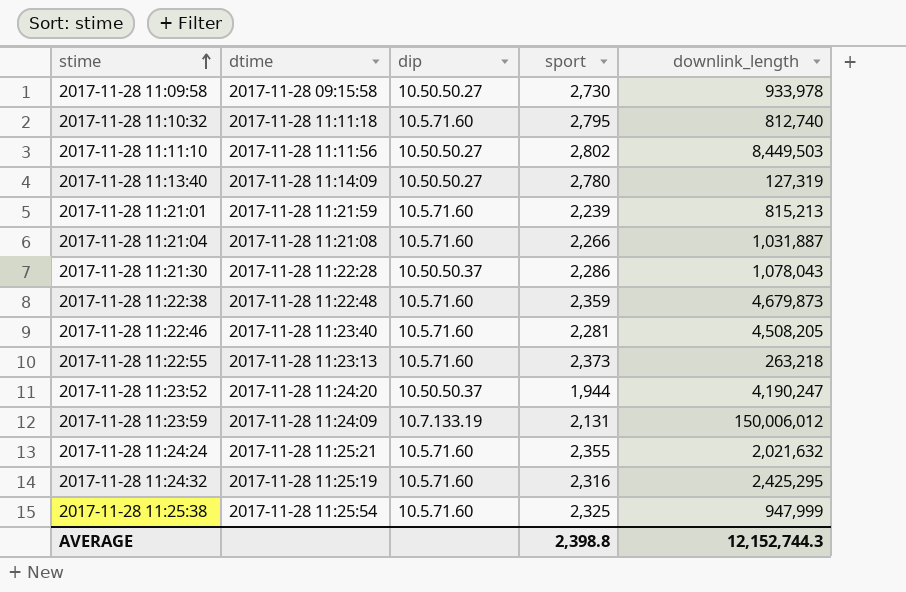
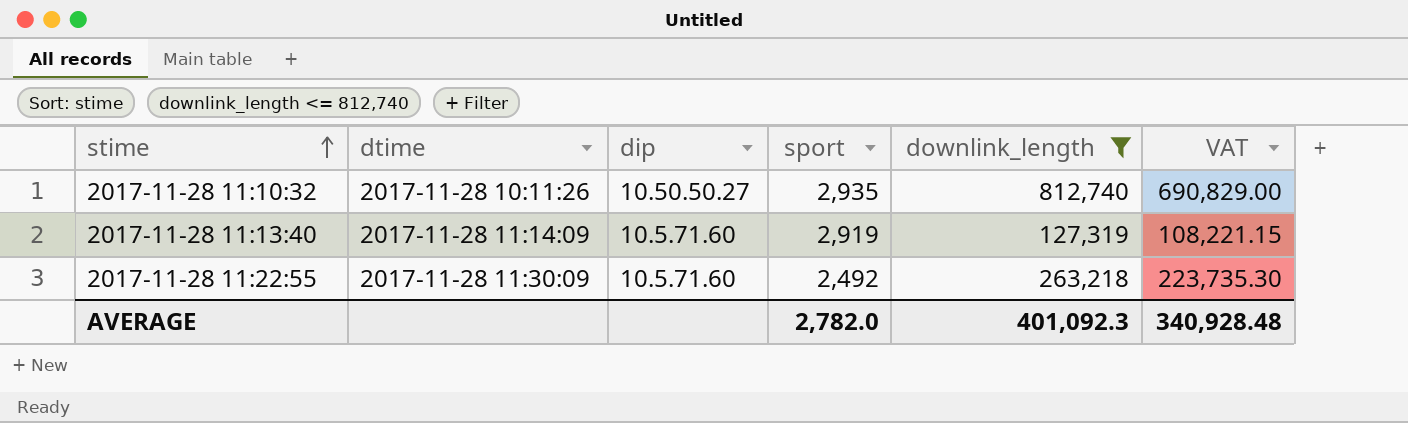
filter: none -> downlink_length <= 812,740
column VAT | formula: none -> [downlink_length] * 0.85
2017-11-28 11:10:32 | dtime: 2017-11-28 11:11:18 -> 2017-11-28 10:11:26
2017-11-28 11:10:32 | dip: 10.5.71.60 -> 10.50.50.27
2017-11-28 11:10:32 | sport: 2,795 -> 2,935
2017-11-28 11:13:40 | dip: 10.50.50.27 -> 10.5.71.60
2017-11-28 11:13:40 | sport: 2,780 -> 2,919
2017-11-28 11:22:55 | dtime: 2017-11-28 11:23:13 -> 2017-11-28 11:30:09
2017-11-28 11:22:55 | sport: 2,373 -> 2,492
AVERAGE | sport: 2,398.8 -> 2,782.0
AVERAGE | downlink_length: 12,152,744.3 -> 401,092.3

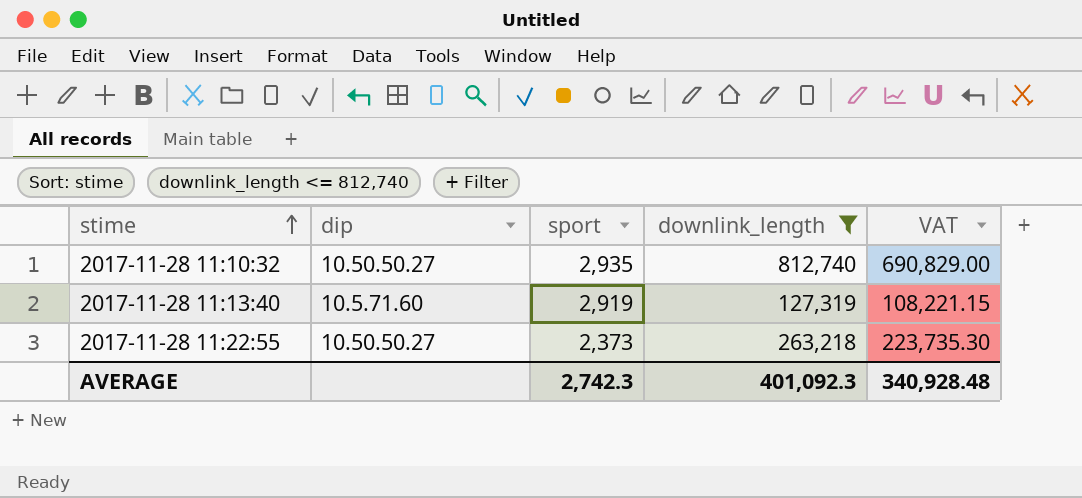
column dtime | position: 2 -> none
2017-11-28 11:22:55 | dip: 10.5.71.60 -> 10.50.50.27
2017-11-28 11:22:55 | sport: 2,492 -> 2,373
AVERAGE | sport: 2,782.0 -> 2,742.3

